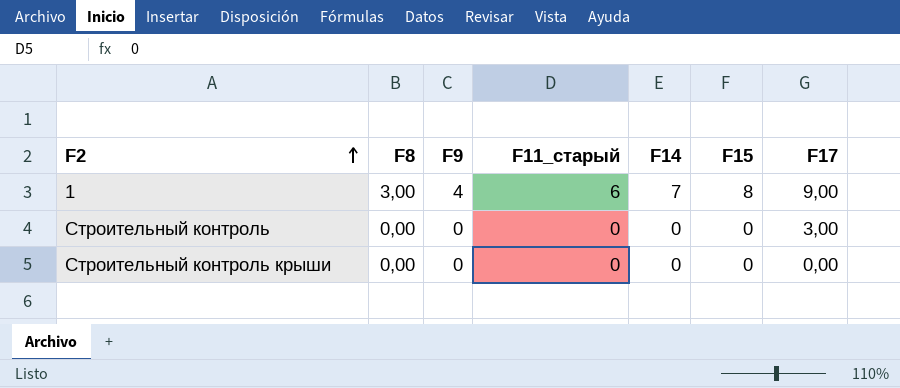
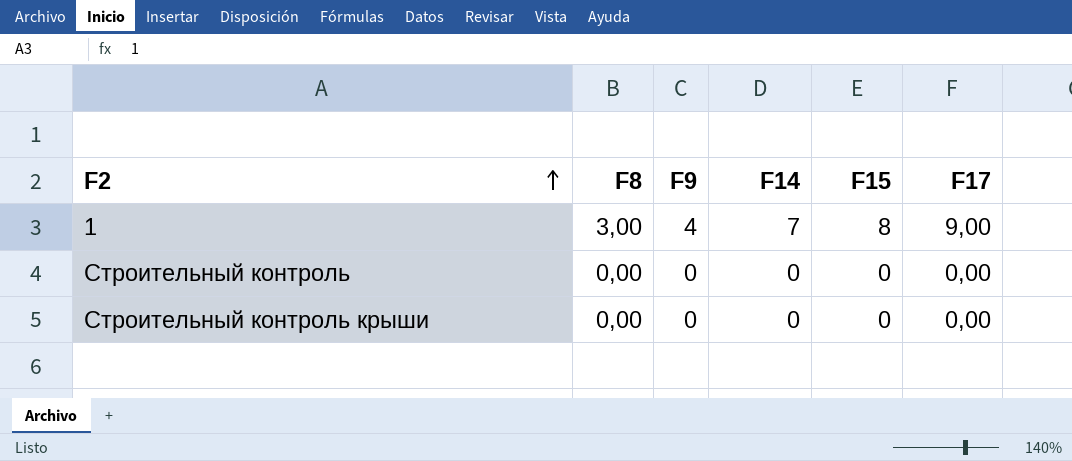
column F11_старый | position: 4 -> none
Строительный контроль | F17: 3,00 -> 0,00

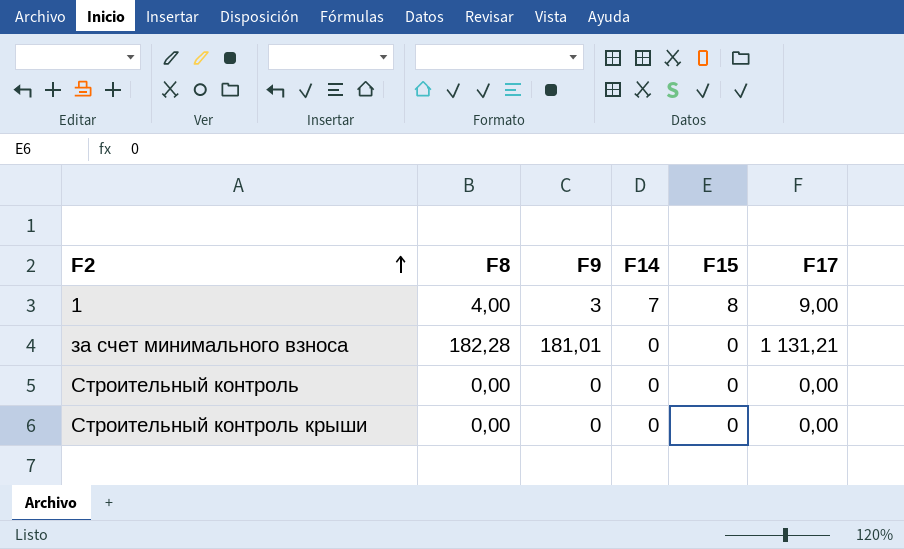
1 | F8: 3,00 -> 4,00
1 | F9: 4 -> 3
row за счет минимального взноса: none -> 182,28 | 181,01 | 0 | 0 | 1 131,21

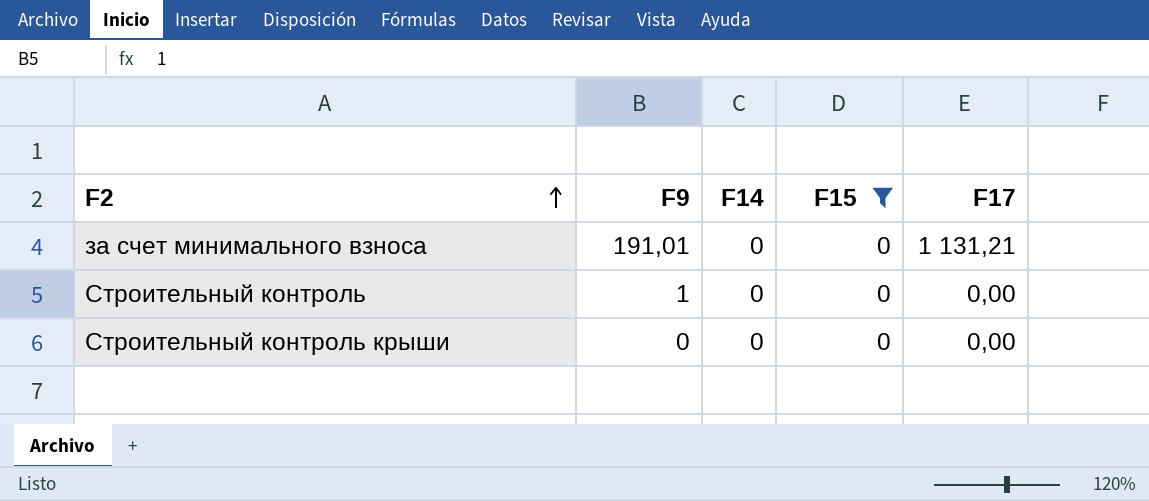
filter: none -> F15 = 0
column F8 | position: 2 -> none
за счет минимального взноса | F9: 181,01 -> 191,01
Строительный контроль | F9: 0 -> 1

